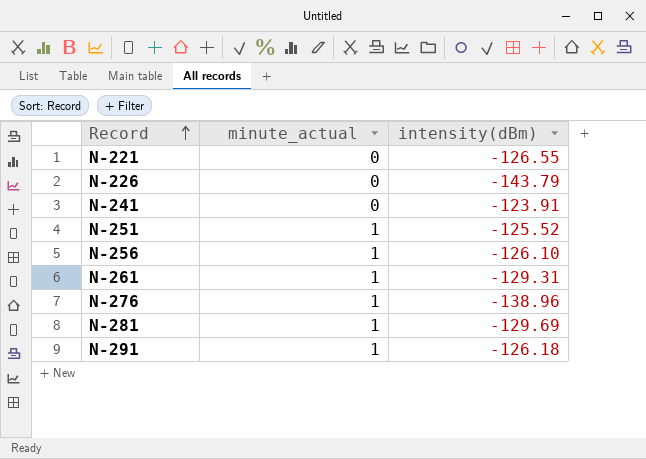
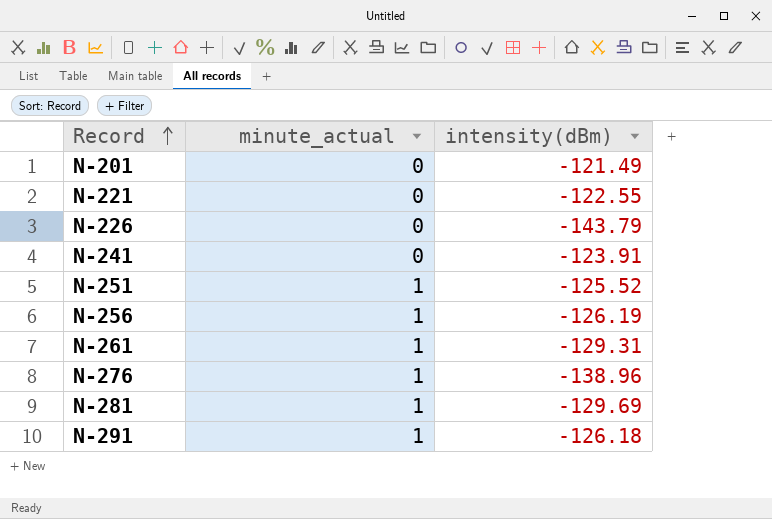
row N-201: none -> 0 | -121.49
N-221 | intensity(dBm): -126.55 -> -122.55
N-256 | intensity(dBm): -126.10 -> -126.19

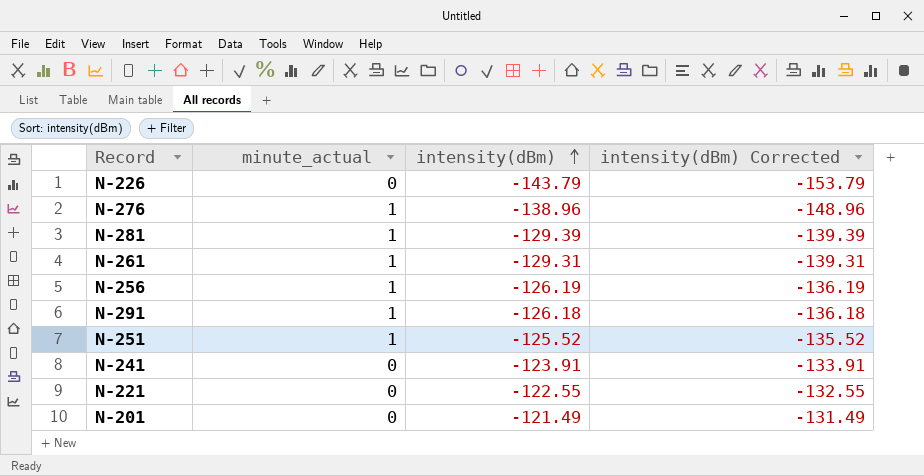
row order: Record ascending -> intensity(dBm) ascending
column intensity(dBm) Corrected | formula: none -> [intensity(dBm)] - 10
N-281 | intensity(dBm): -129.69 -> -129.39

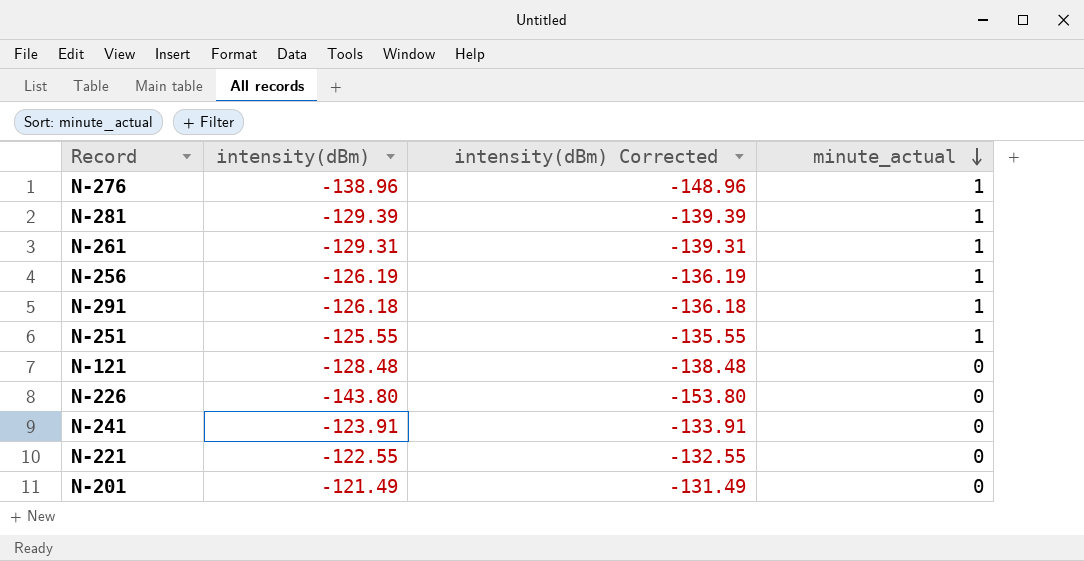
row order: intensity(dBm) ascending -> minute_actual descending
column minute_actual | position: 2 -> 4
N-251 | intensity(dBm): -125.52 -> -125.55
N-251 | intensity(dBm) Corrected: -135.52 -> -135.55
row N-121: none -> -128.48 | -138.48 | 0
N-226 | intensity(dBm): -143.79 -> -143.80
N-226 | intensity(dBm) Corrected: -153.79 -> -153.80

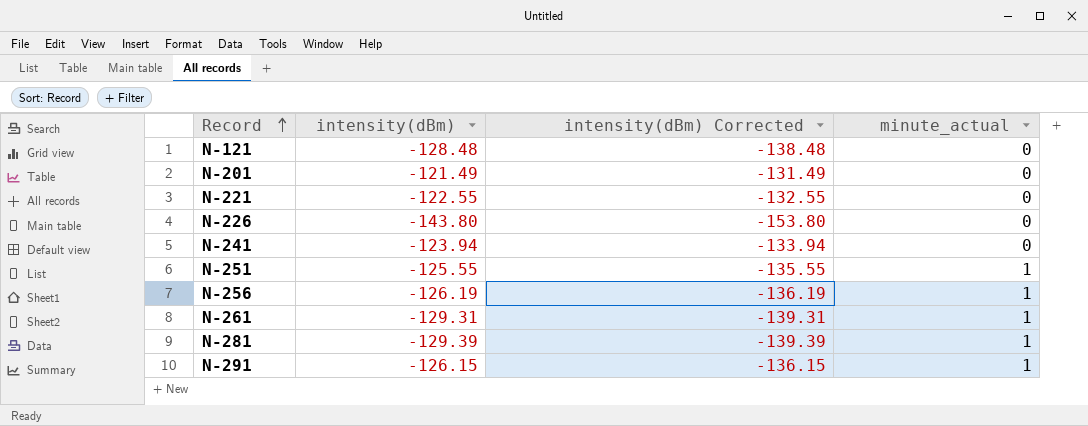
row order: minute_actual descending -> Record ascending
row N-276: -138.96 | -148.96 | 1 -> none
N-241 | intensity(dBm): -123.91 -> -123.94
N-241 | intensity(dBm) Corrected: -133.91 -> -133.94
N-291 | intensity(dBm): -126.18 -> -126.15
N-291 | intensity(dBm) Corrected: -136.18 -> -136.15

